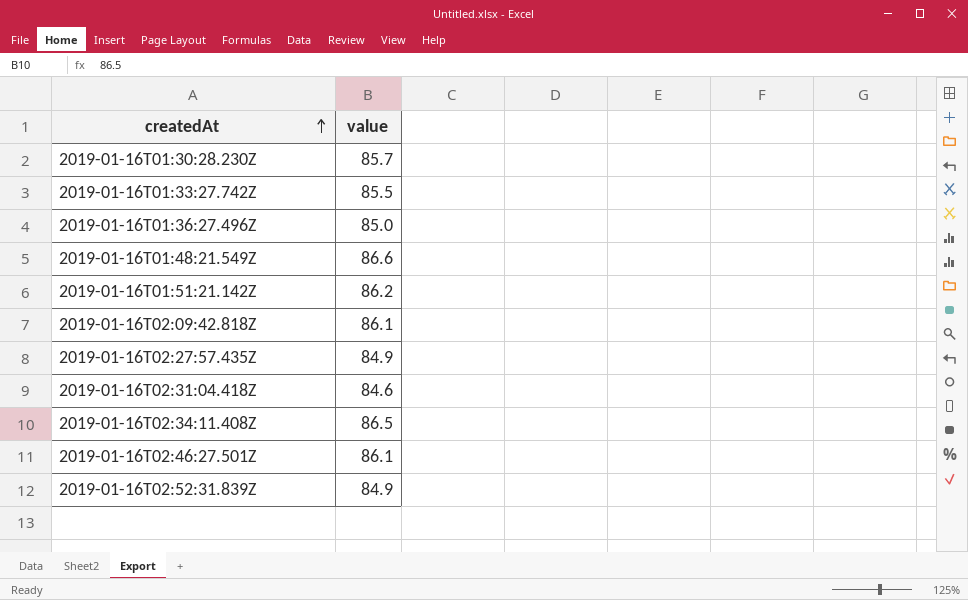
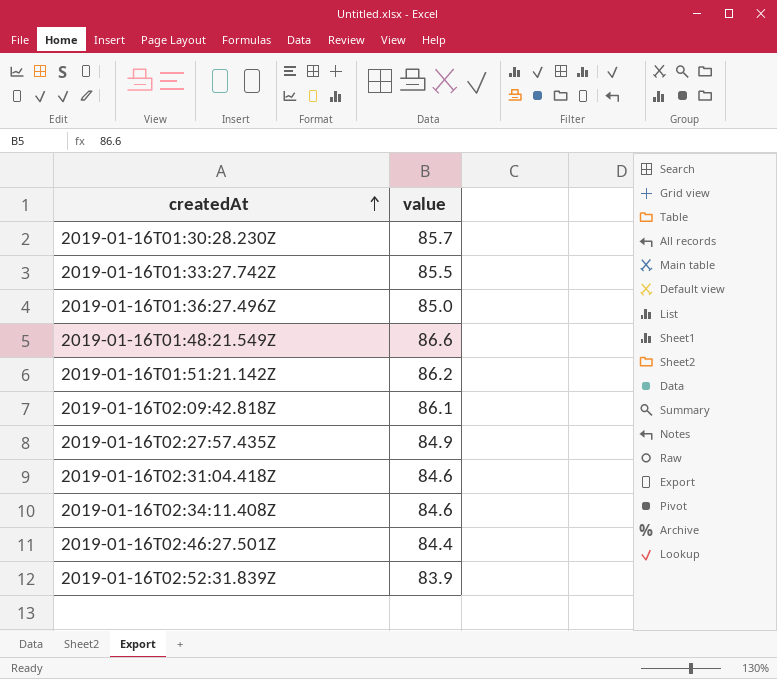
2019-01-16T02:34:11.408Z | value: 86.5 -> 84.6
2019-01-16T02:46:27.501Z | value: 86.1 -> 84.4
2019-01-16T02:52:31.839Z | value: 84.9 -> 83.9

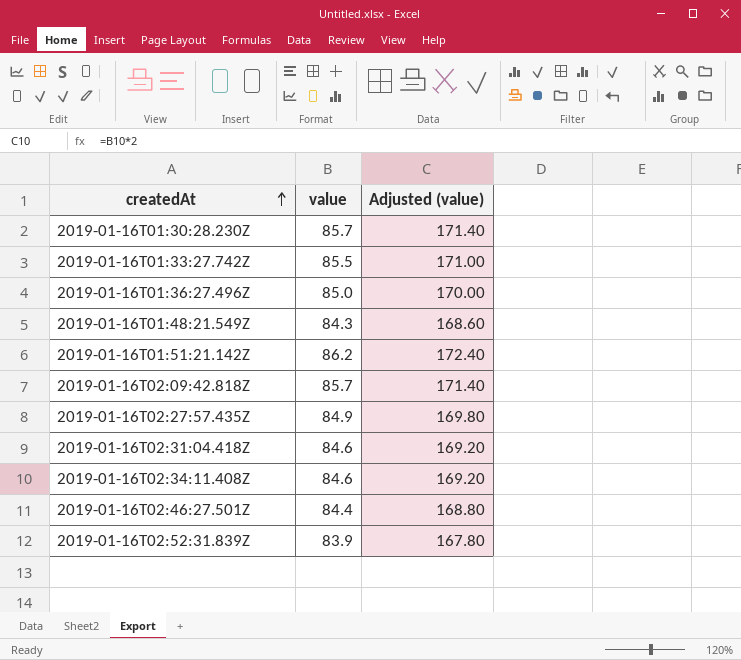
column Adjusted (value) | formula: none -> [value] * 2
2019-01-16T01:48:21.549Z | value: 86.6 -> 84.3
2019-01-16T02:09:42.818Z | value: 86.1 -> 85.7

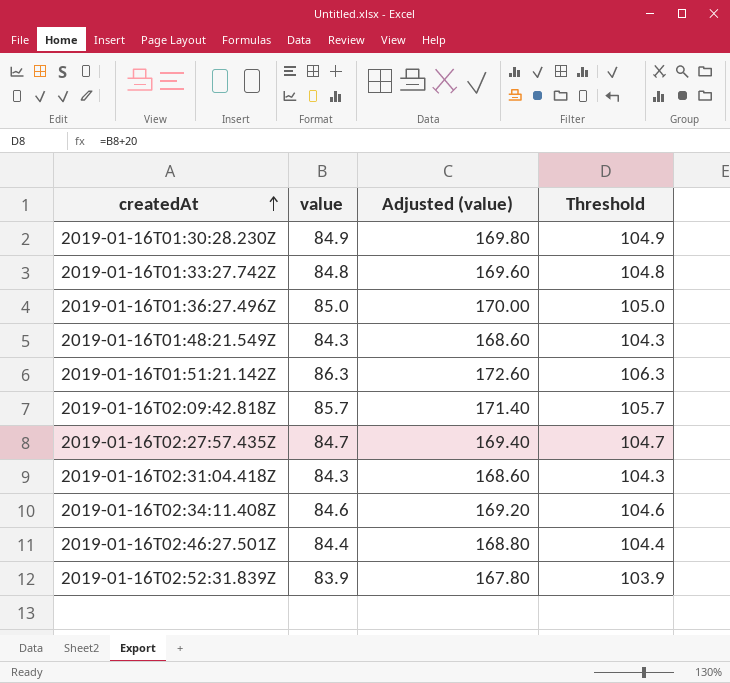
column Threshold | formula: none -> [value] + 20
2019-01-16T01:30:28.230Z | value: 85.7 -> 84.9
2019-01-16T01:30:28.230Z | Adjusted (value): 171.40 -> 169.80
2019-01-16T01:33:27.742Z | value: 85.5 -> 84.8
2019-01-16T01:33:27.742Z | Adjusted (value): 171.00 -> 169.60
2019-01-16T01:51:21.142Z | value: 86.2 -> 86.3
2019-01-16T01:51:21.142Z | Adjusted (value): 172.40 -> 172.60
2019-01-16T02:27:57.435Z | value: 84.9 -> 84.7
2019-01-16T02:27:57.435Z | Adjusted (value): 169.80 -> 169.40
2019-01-16T02:31:04.418Z | value: 84.6 -> 84.3
2019-01-16T02:31:04.418Z | Adjusted (value): 169.20 -> 168.60

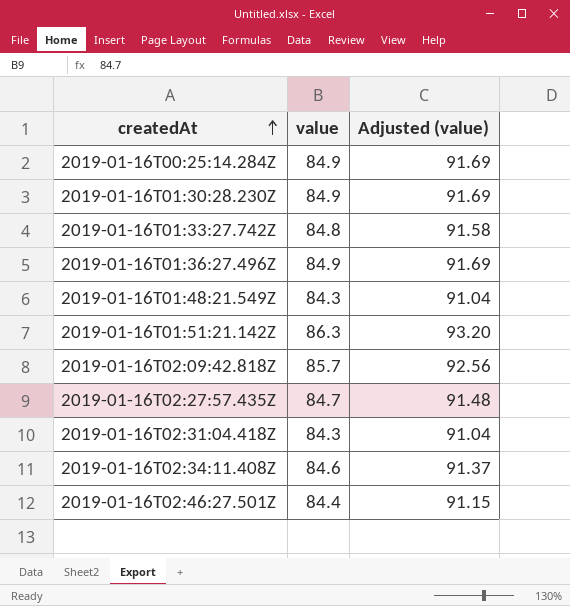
column Threshold | formula: [value] + 20 -> none
column Adjusted (value) | formula: [value] * 2 -> [value] * 1.08
row 2019-01-16T02:52:31.839Z: 83.9 | 167.80 | 103.9 -> none
row 2019-01-16T00:25:14.284Z: none -> 84.9 | 91.69
2019-01-16T01:36:27.496Z | value: 85.0 -> 84.9

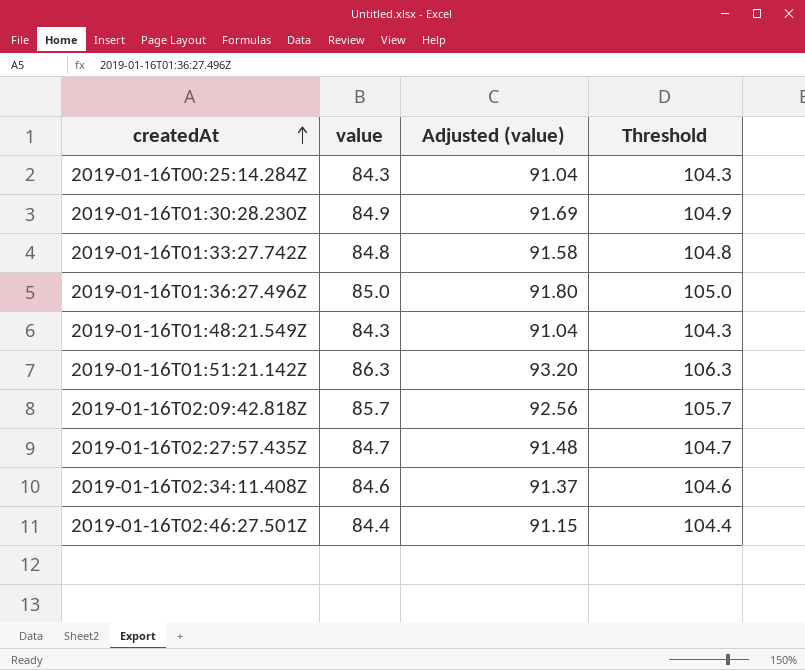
column Threshold | formula: none -> [value] + 20
row 2019-01-16T02:31:04.418Z: 84.3 | 91.04 -> none
2019-01-16T00:25:14.284Z | value: 84.9 -> 84.3
2019-01-16T00:25:14.284Z | Adjusted (value): 91.69 -> 91.04
2019-01-16T01:36:27.496Z | value: 84.9 -> 85.0
2019-01-16T01:36:27.496Z | Adjusted (value): 91.69 -> 91.80

